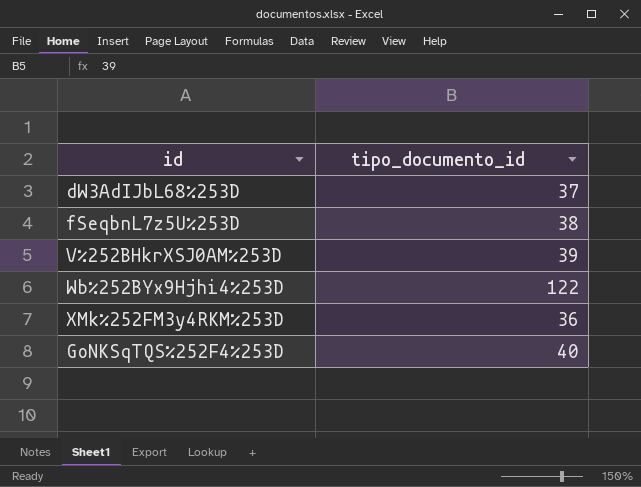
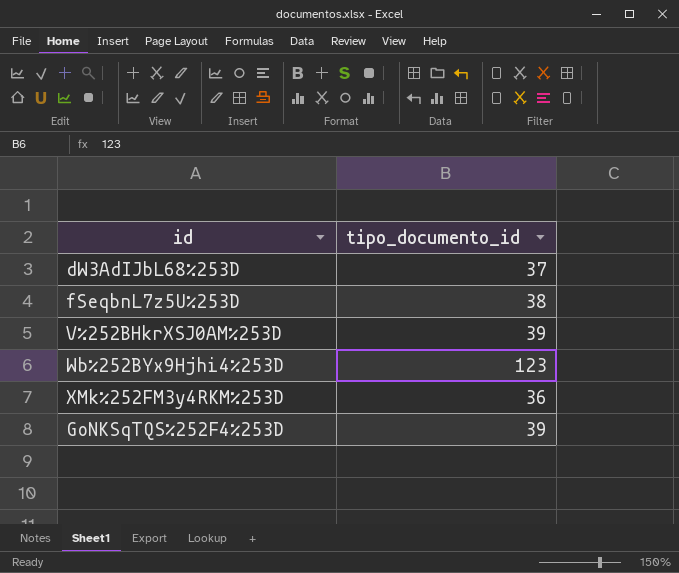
Wb%252BYx9Hjhi4%253D | tipo_documento_id: 122 -> 123
GoNKSqTQS%252F4%253D | tipo_documento_id: 40 -> 39

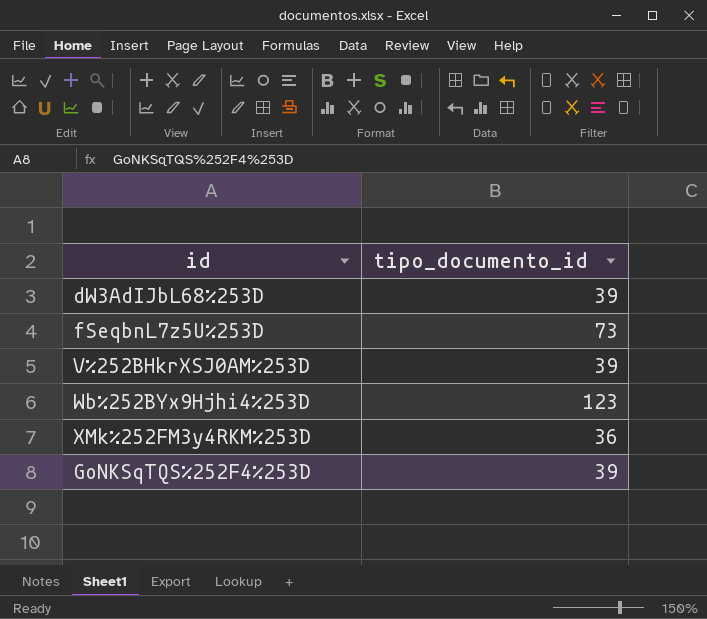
dW3AdIJbL68%253D | tipo_documento_id: 37 -> 39
fSeqbnL7z5U%253D | tipo_documento_id: 38 -> 73

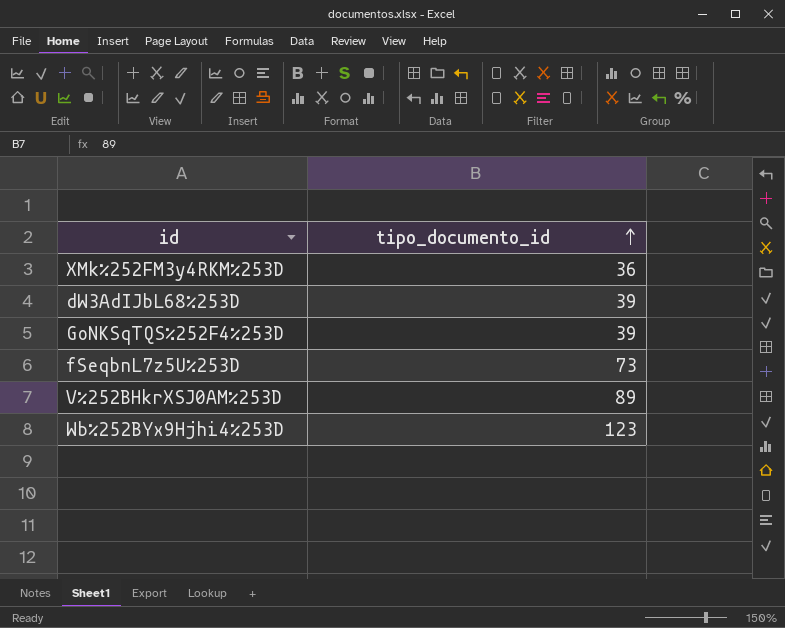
row order: none -> tipo_documento_id ascending
V%252BHkrXSJ0AM%253D | tipo_documento_id: 39 -> 89

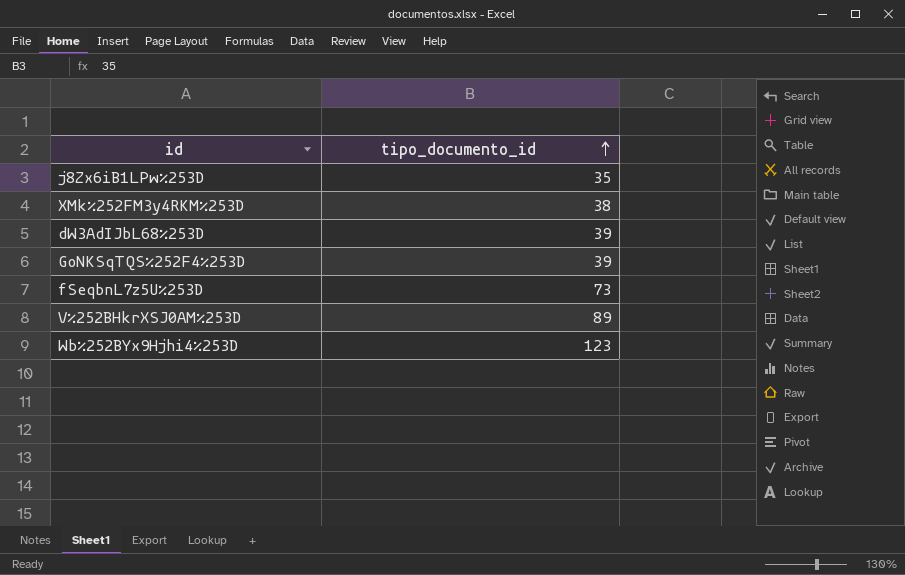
row j8Zx6iB1LPw%253D: none -> 35
XMk%252FM3y4RKM%253D | tipo_documento_id: 36 -> 38

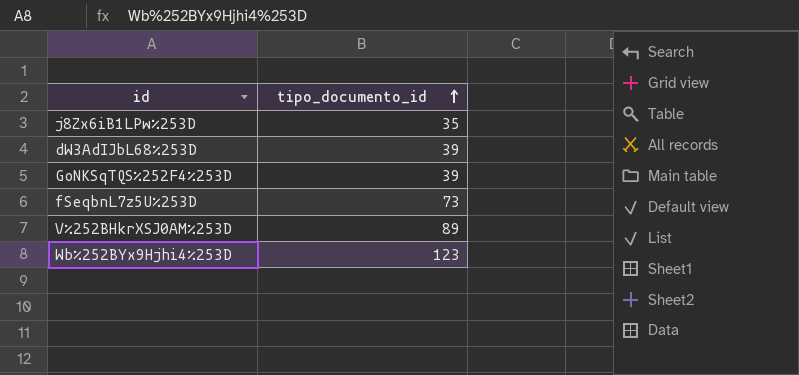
row XMk%252FM3y4RKM%253D: 38 -> none

